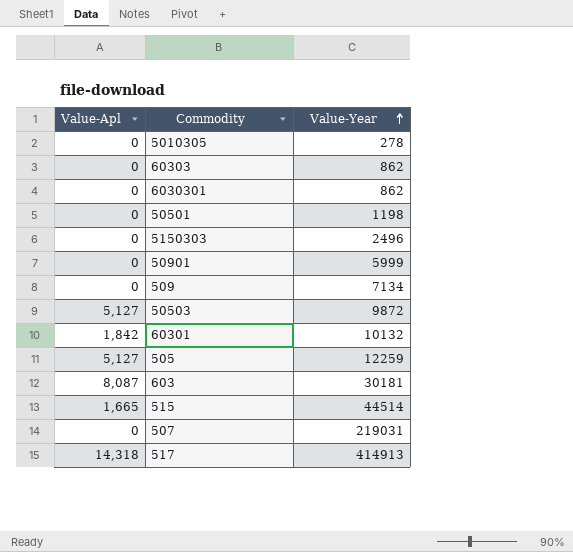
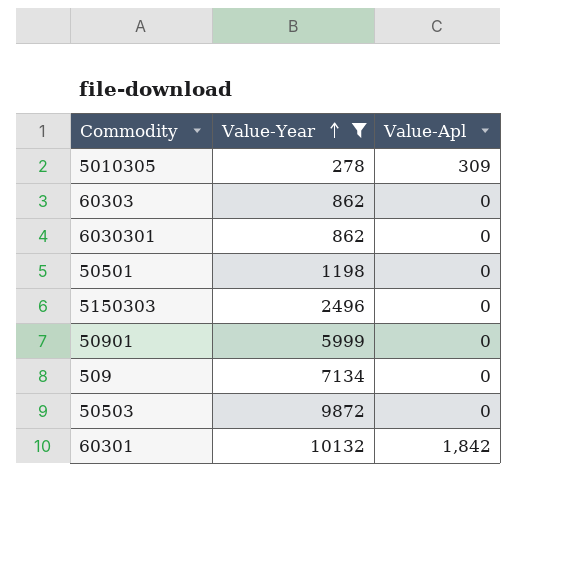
filter: none -> Value-Year <= 10132
column Value-Apl | position: 1 -> 3
5010305 | Value-Apl: 0 -> 309
50503 | Value-Apl: 5,127 -> 0

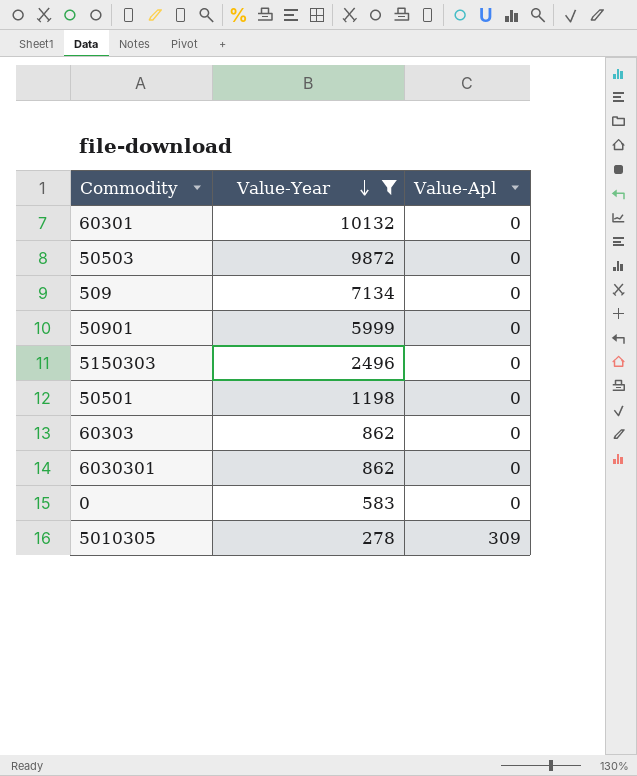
row order: Value-Year ascending -> Value-Year descending
60301 | Value-Apl: 1,842 -> 0
row 0: none -> 583 | 0

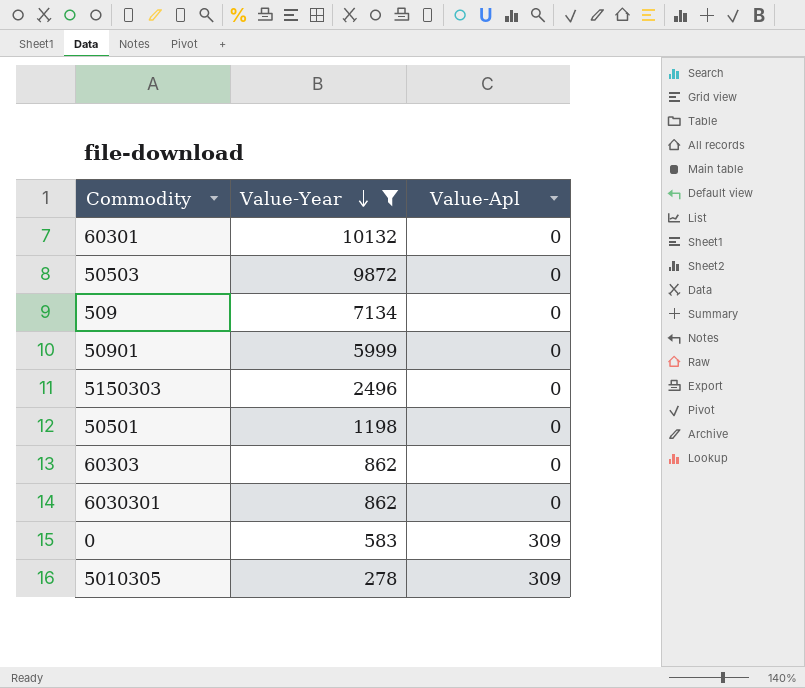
0 | Value-Apl: 0 -> 309

